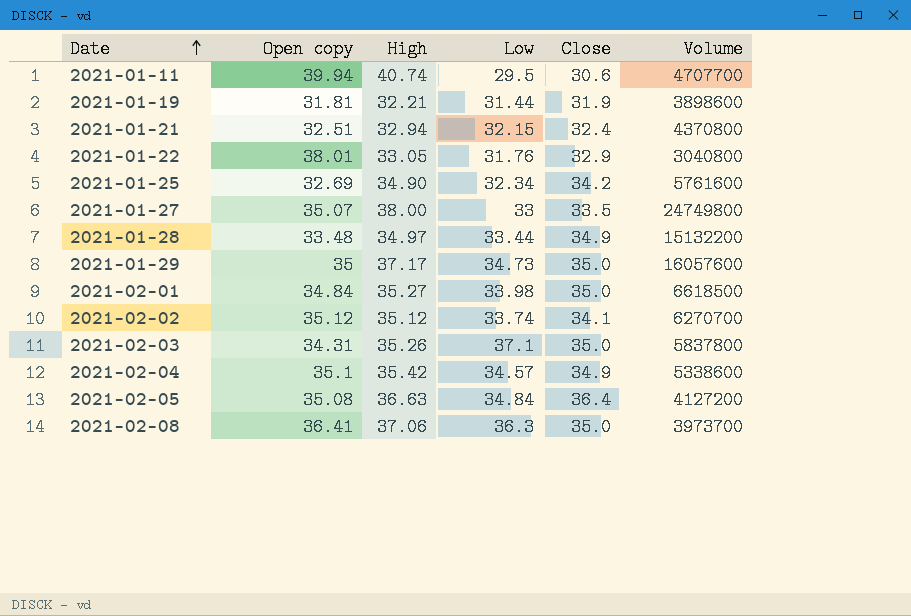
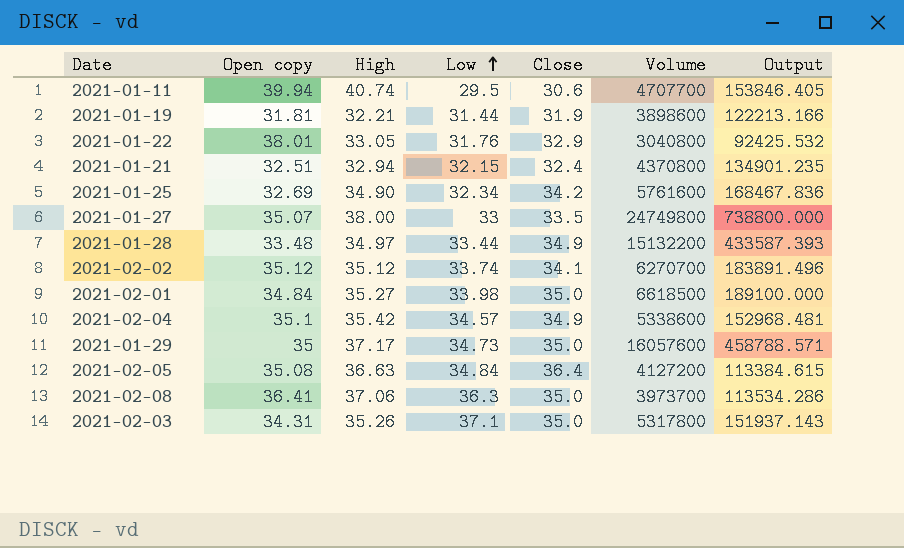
row order: Date ascending -> Low ascending
column Output | formula: none -> [Volume] / [Close]
2021-02-03 | Volume: 5837800 -> 5317800

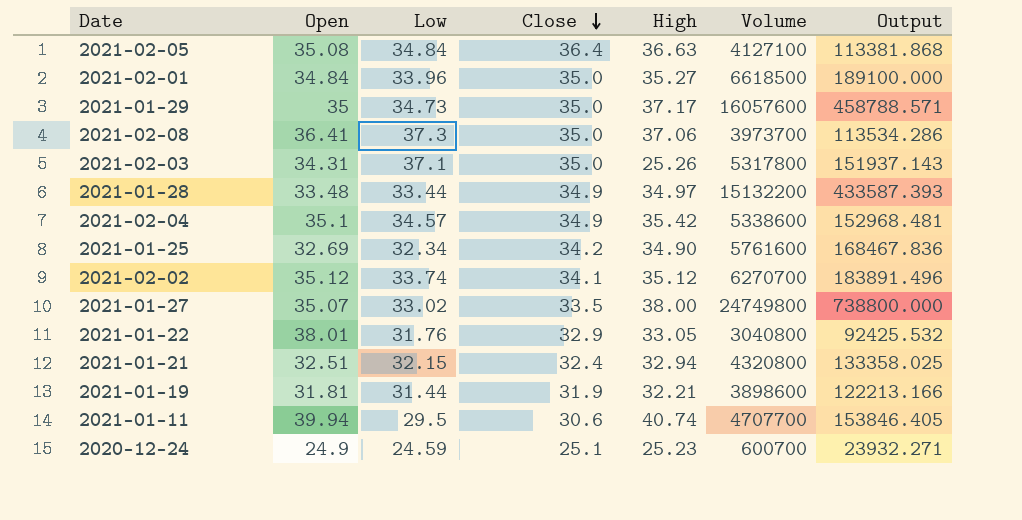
row order: Low ascending -> Close descending
column name: Open copy -> Open
column High | position: 3 -> 5
2021-02-05 | Volume: 4127200 -> 4127100
2021-02-05 | Output: 113384.615 -> 113381.868
2021-02-01 | Low: 33.98 -> 33.96
2021-02-08 | Low: 36.3 -> 37.3
2021-02-03 | High: 35.26 -> 25.26
2021-01-27 | Low: 33 -> 33.02
2021-01-21 | Volume: 4370800 -> 4320800
2021-01-21 | Output: 134901.235 -> 133358.025
row 2020-12-24: none -> 24.9 | 24.59 | 25.1 | 25.23 | 600700 | 23932.271

